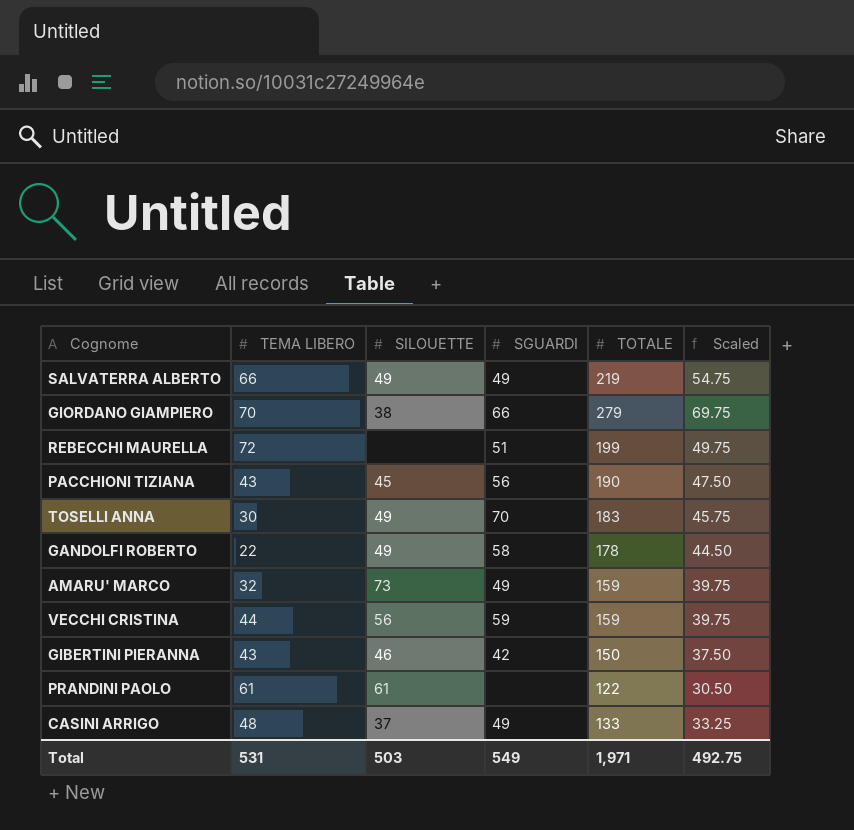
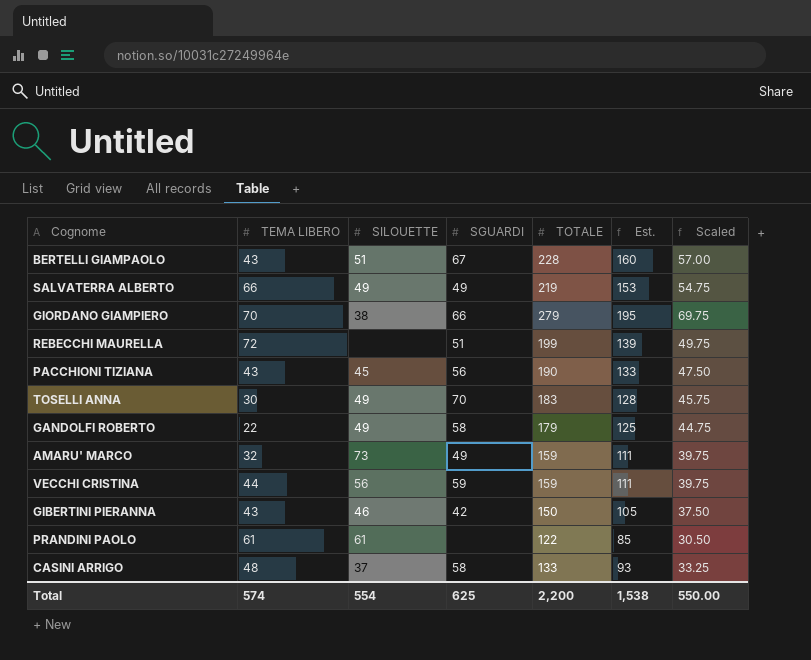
column Est. | formula: none -> [TOTALE] * 0.7
row BERTELLI GIAMPAOLO: none -> 43 | 51 | 67 | 228 | 160 | 57.00
GANDOLFI ROBERTO | TOTALE: 178 -> 179
GANDOLFI ROBERTO | Scaled: 44.50 -> 44.75
CASINI ARRIGO | SGUARDI: 49 -> 58
Total | TEMA LIBERO: 531 -> 574
Total | SILOUETTE: 503 -> 554
Total | SGUARDI: 549 -> 625
Total | TOTALE: 1,971 -> 2,200
Total | Scaled: 492.75 -> 550.00

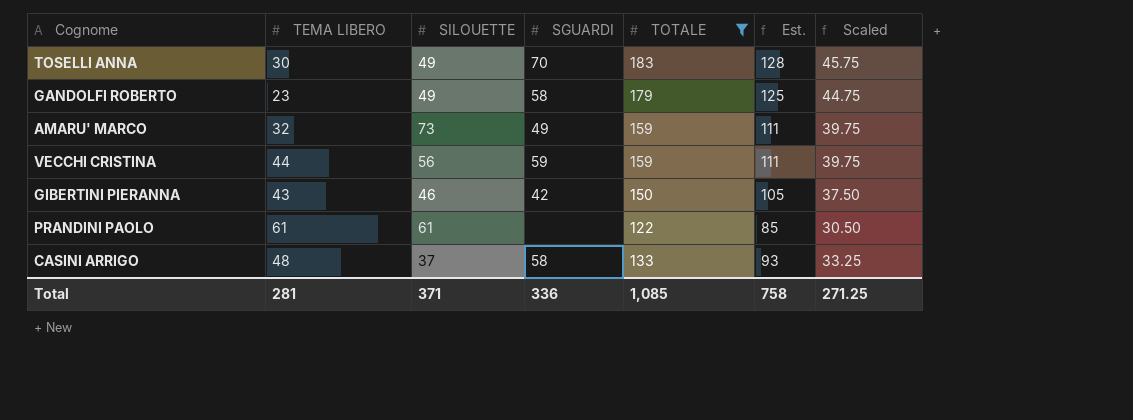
filter: none -> TOTALE <= 183
GANDOLFI ROBERTO | TEMA LIBERO: 22 -> 23
Total | TEMA LIBERO: 574 -> 281
Total | SILOUETTE: 554 -> 371
Total | SGUARDI: 625 -> 336
Total | TOTALE: 2,200 -> 1,085
Total | Est.: 1,538 -> 758
Total | Scaled: 550.00 -> 271.25

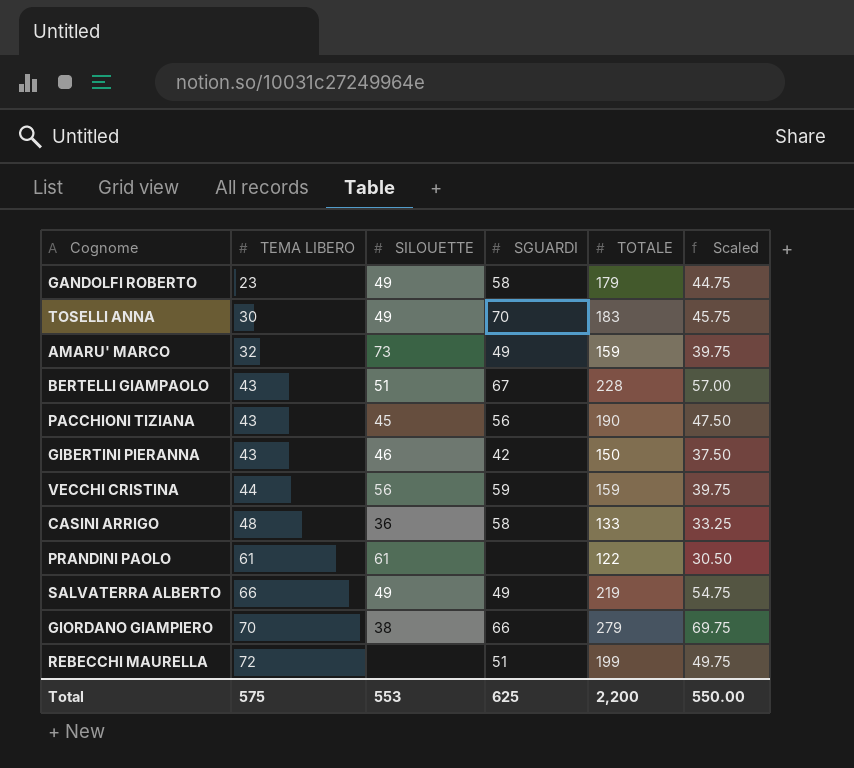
filter: TOTALE <= 183 -> none
row order: none -> TEMA LIBERO ascending
column Est. | formula: [TOTALE] * 0.7 -> none
CASINI ARRIGO | SILOUETTE: 37 -> 36
Total | TEMA LIBERO: 281 -> 575
Total | SILOUETTE: 371 -> 553
Total | SGUARDI: 336 -> 625
Total | TOTALE: 1,085 -> 2,200
Total | Scaled: 271.25 -> 550.00

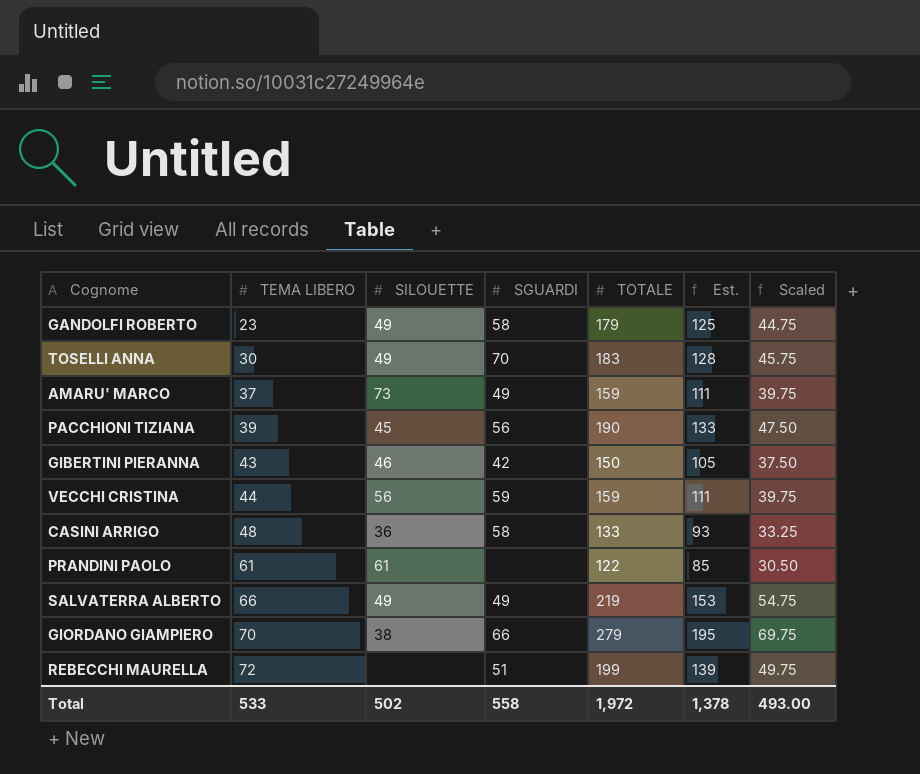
column Est. | formula: none -> [TOTALE] * 0.7
row BERTELLI GIAMPAOLO: 43 | 51 | 67 | 228 | 57.00 -> none
AMARU' MARCO | TEMA LIBERO: 32 -> 37
PACCHIONI TIZIANA | TEMA LIBERO: 43 -> 39
Total | TEMA LIBERO: 575 -> 533
Total | SILOUETTE: 553 -> 502
Total | SGUARDI: 625 -> 558
Total | TOTALE: 2,200 -> 1,972
Total | Scaled: 550.00 -> 493.00

